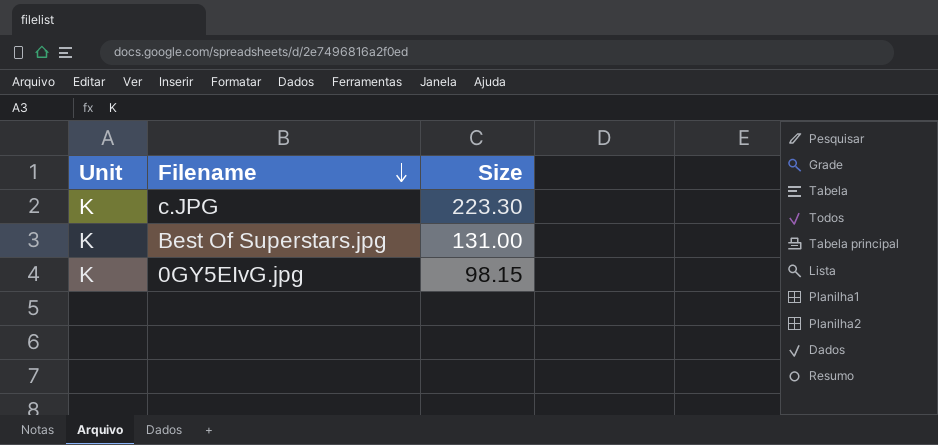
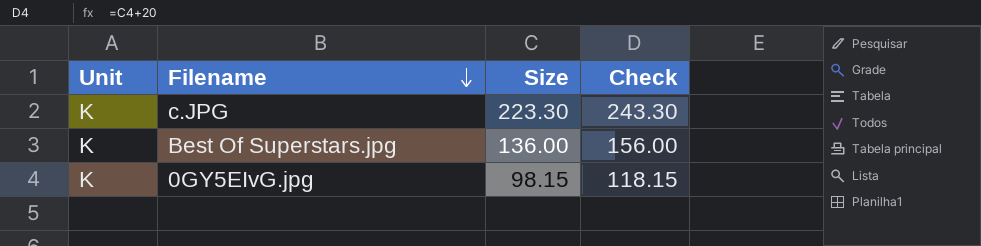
column Check | formula: none -> [Size] + 20
Best Of Superstars.jpg | Size: 131.00 -> 136.00

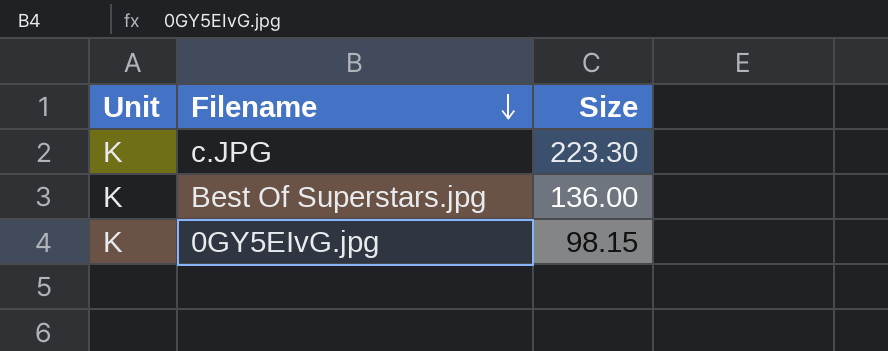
column Check | formula: [Size] + 20 -> none

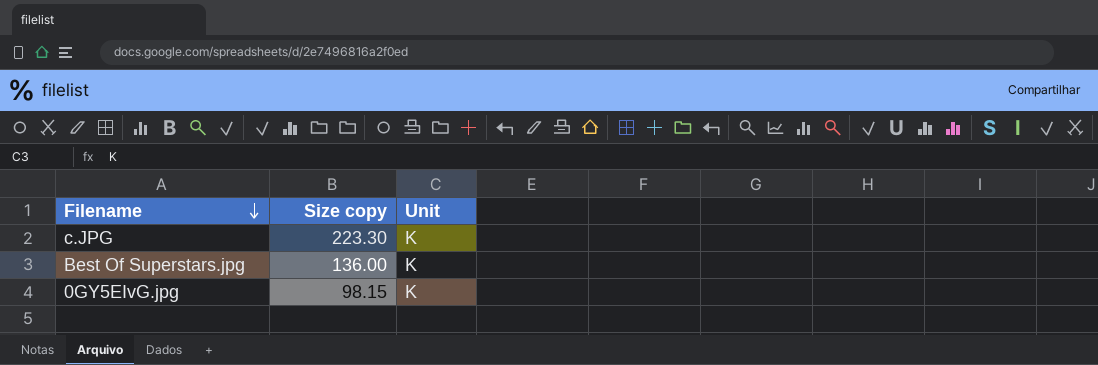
column name: Size -> Size copy
column Unit | position: 1 -> 3

